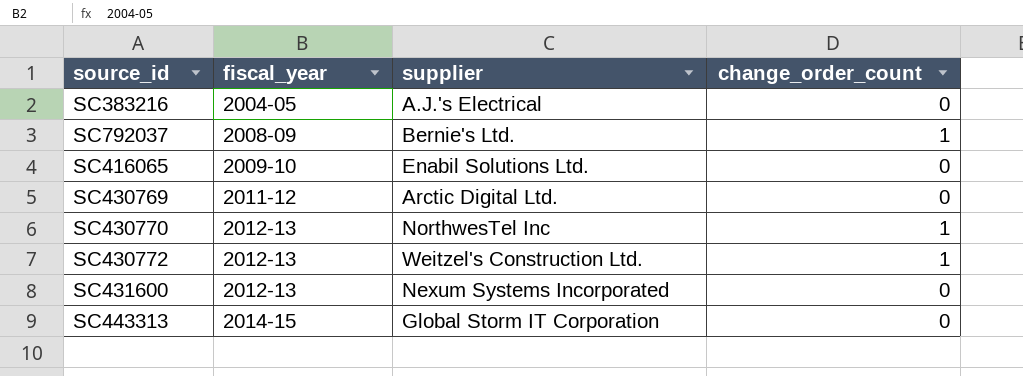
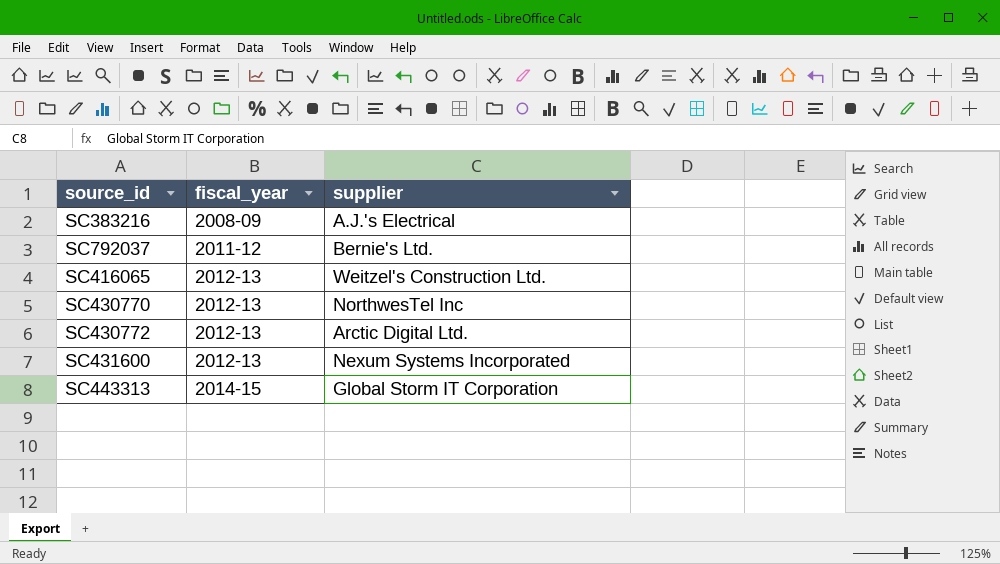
column change_order_count | position: 4 -> none
row SC430769: 2011-12 | Arctic Digital Ltd. | 0 -> none
SC383216 | fiscal_year: 2004-05 -> 2008-09
SC792037 | fiscal_year: 2008-09 -> 2011-12
SC416065 | fiscal_year: 2009-10 -> 2012-13
SC416065 | supplier: Enabil Solutions Ltd. -> Weitzel's Construction Ltd.
SC430772 | supplier: Weitzel's Construction Ltd. -> Arctic Digital Ltd.

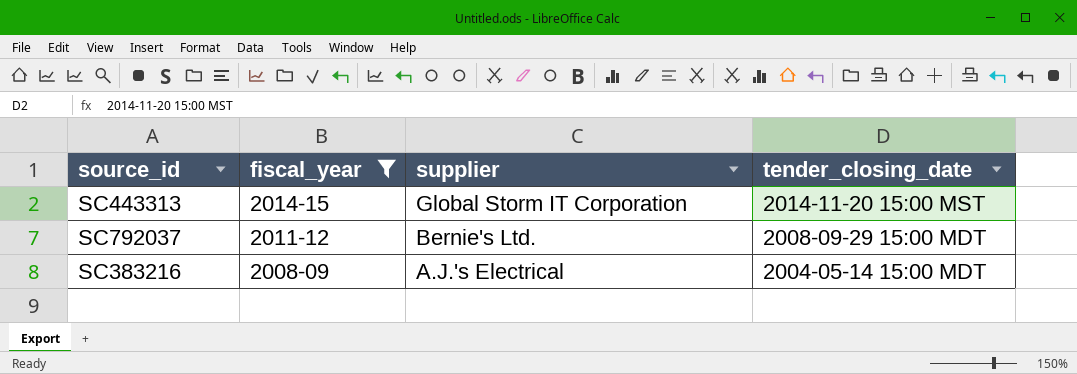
filter: none -> fiscal_year != 2012-13
row order: fiscal_year ascending -> fiscal_year descending
column tender_closing_date | position: none -> 4

